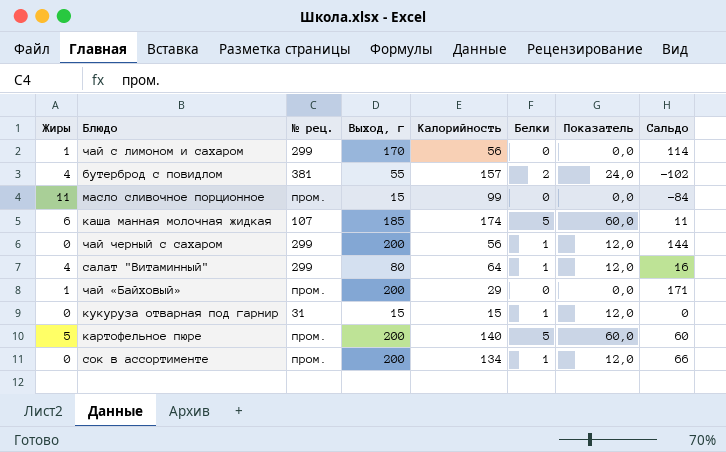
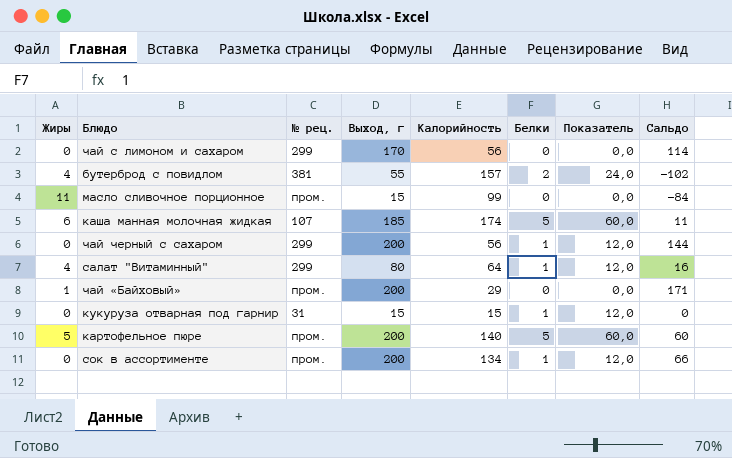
чай с лимоном и сахаром | Жиры: 1 -> 0

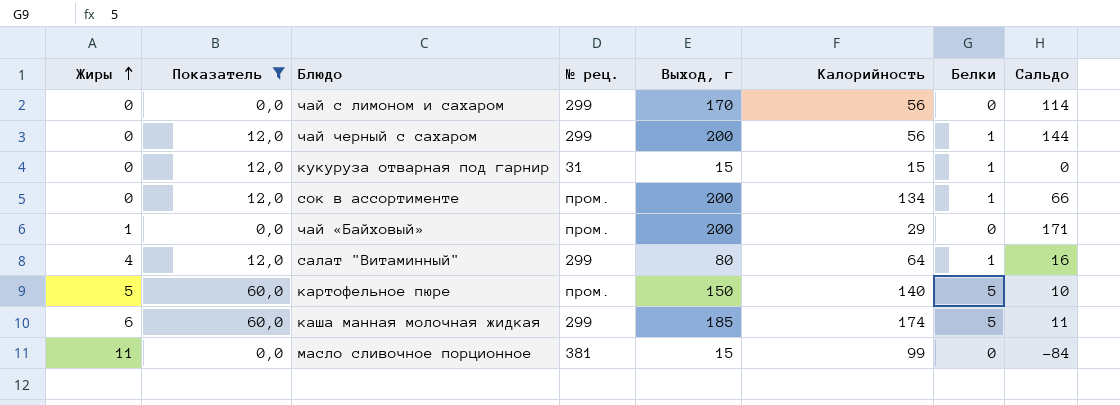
filter: none -> Показатель != 24,0
row order: none -> Жиры ascending
column Показатель | position: 7 -> 2
картофельное пюре | Выход, г: 200 -> 150
картофельное пюре | Сальдо: 60 -> 10
каша манная молочная жидкая | № рец.: 107 -> 299
масло сливочное порционное | № рец.: пром. -> 381

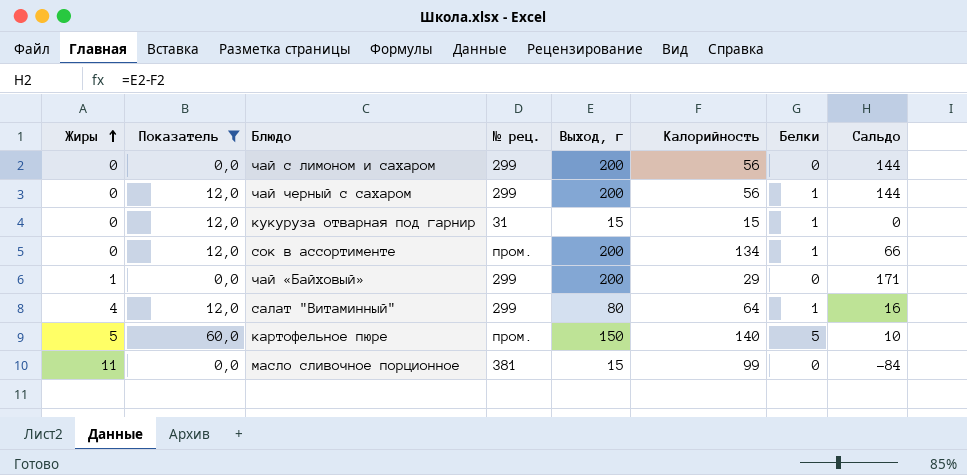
row каша манная молочная жидкая: 6 | 60,0 | 299 | 185 | 174 | 5 | 11 -> none
чай с лимоном и сахаром | Выход, г: 170 -> 200
чай с лимоном и сахаром | Сальдо: 114 -> 144
чай «Байховый» | № рец.: пром. -> 299

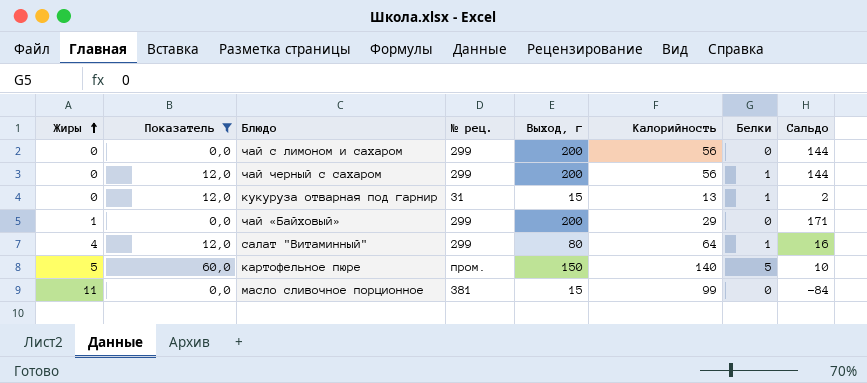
row сок в ассортименте: 0 | 12,0 | пром. | 200 | 134 | 1 | 66 -> none
кукуруза отварная под гарнир | Калорийность: 15 -> 13
кукуруза отварная под гарнир | Сальдо: 0 -> 2

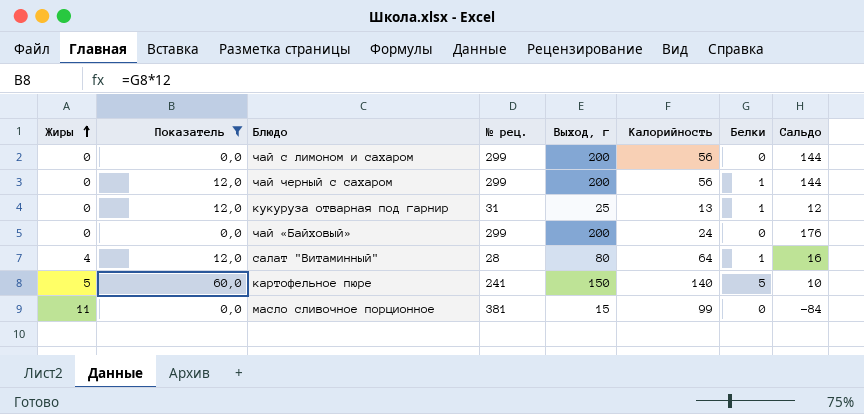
кукуруза отварная под гарнир | Выход, г: 15 -> 25
кукуруза отварная под гарнир | Сальдо: 2 -> 12
чай «Байховый» | Жиры: 1 -> 0
чай «Байховый» | Калорийность: 29 -> 24
чай «Байховый» | Сальдо: 171 -> 176
салат "Витаминный" | № рец.: 299 -> 28
картофельное пюре | № рец.: пром. -> 241

